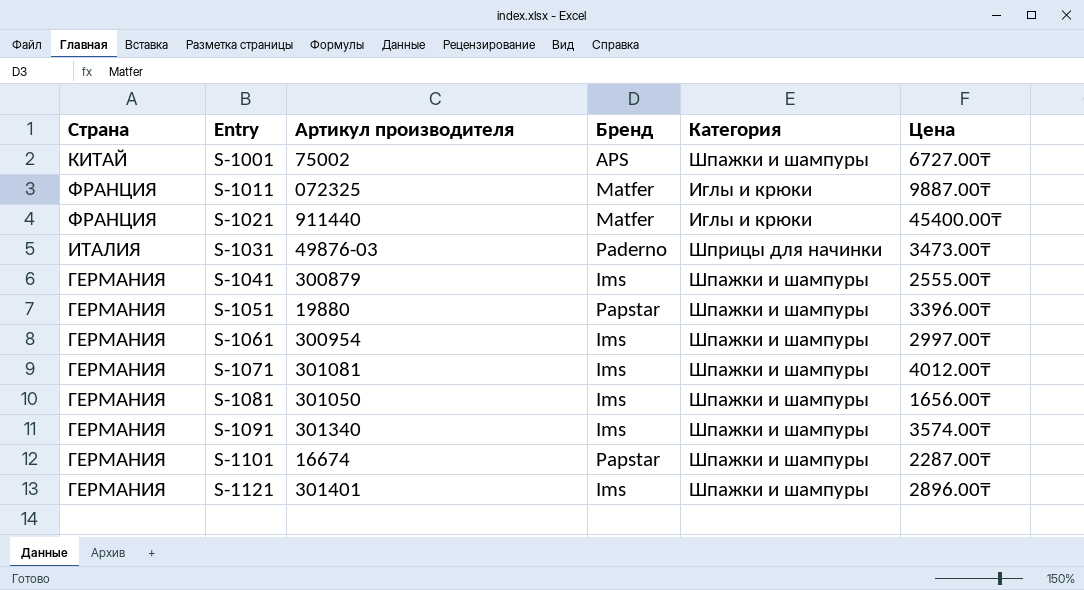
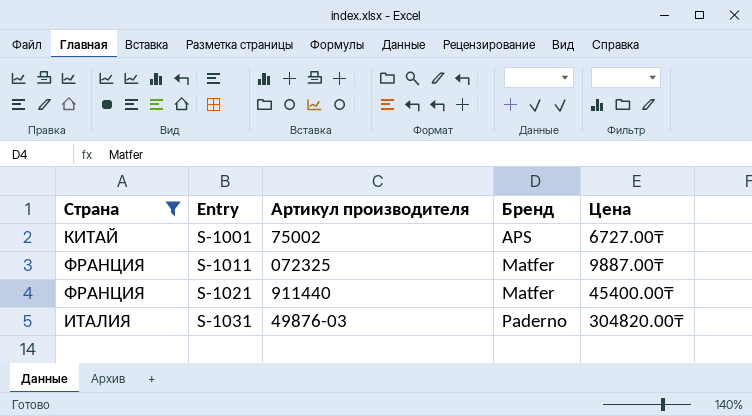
filter: none -> Страна != ГЕРМАНИЯ
column Категория | position: 5 -> none
S-1031 | Цена: 3473.00₸ -> 304820.00₸

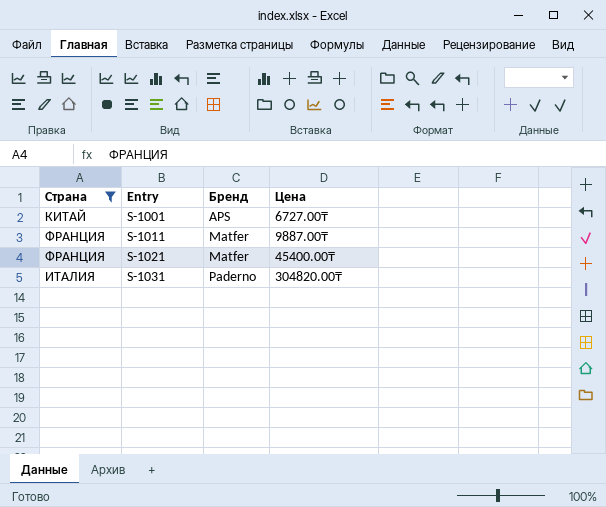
column Артикул производителя | position: 3 -> none

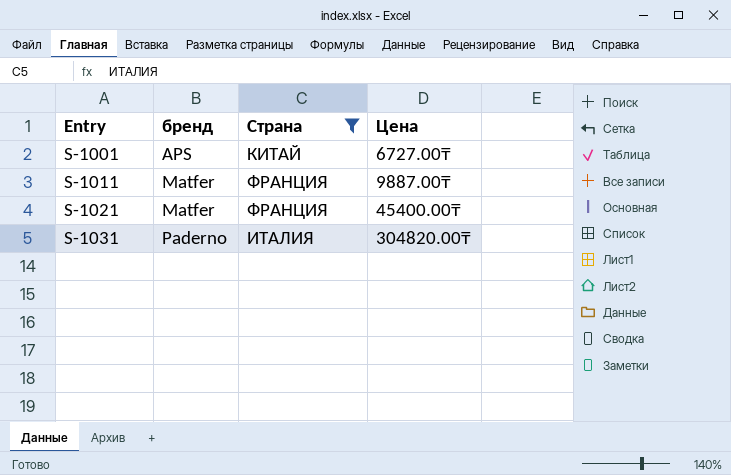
column name: Бренд -> бренд
column Страна | position: 1 -> 3

